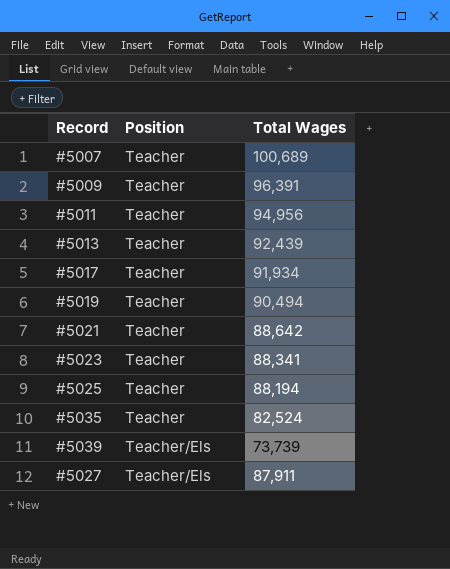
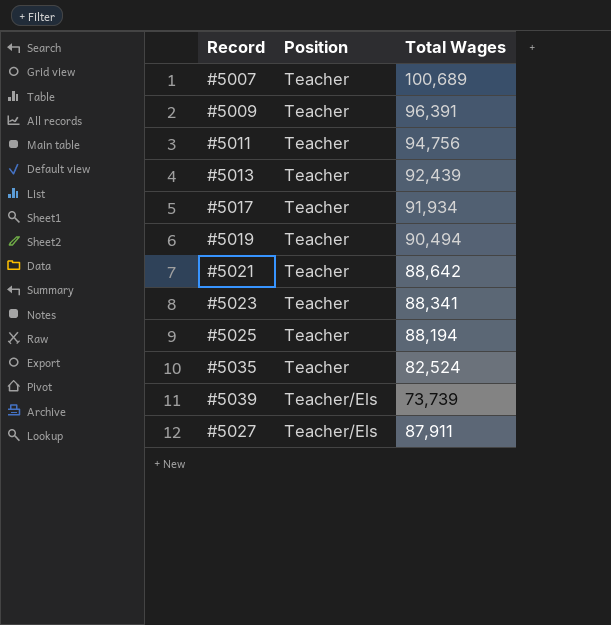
#5011 | Total Wages: 94,956 -> 94,756

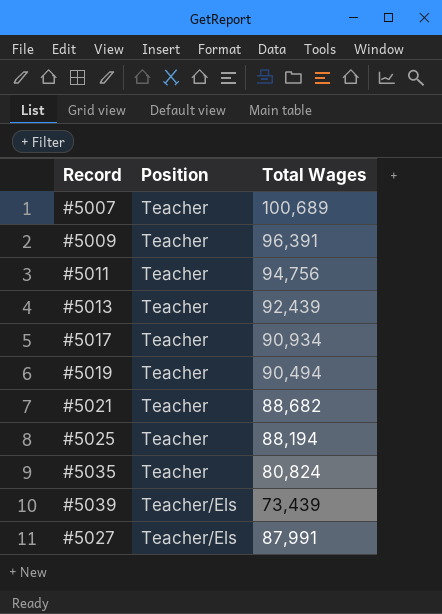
row #5023: Teacher | 88,341 -> none
#5017 | Total Wages: 91,934 -> 90,934
#5021 | Total Wages: 88,642 -> 88,682
#5035 | Total Wages: 82,524 -> 80,824
#5039 | Total Wages: 73,739 -> 73,439
#5027 | Total Wages: 87,911 -> 87,991

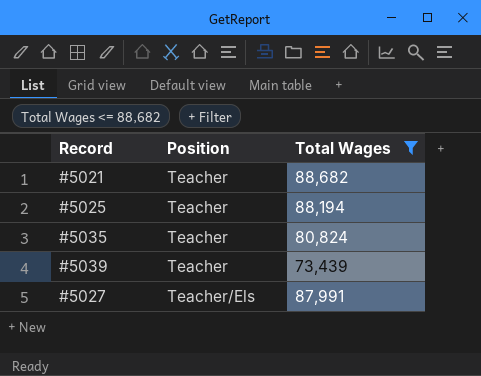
filter: none -> Total Wages <= 88,682
#5039 | Position: Teacher/Els -> Teacher

